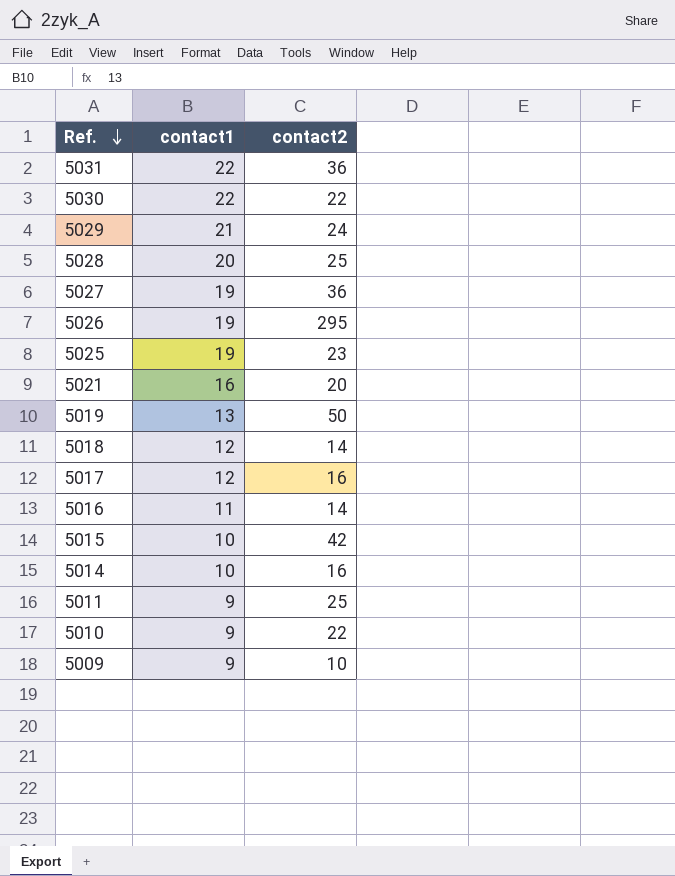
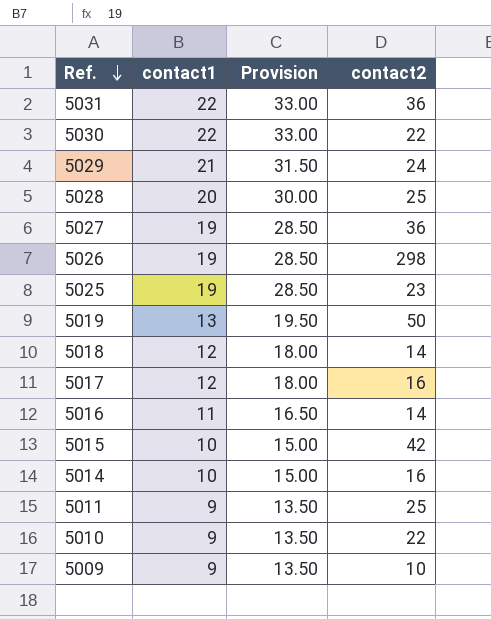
column Provision | formula: none -> [contact1] * 1.5
row 5021: 16 | 20 -> none
5026 | contact2: 295 -> 298

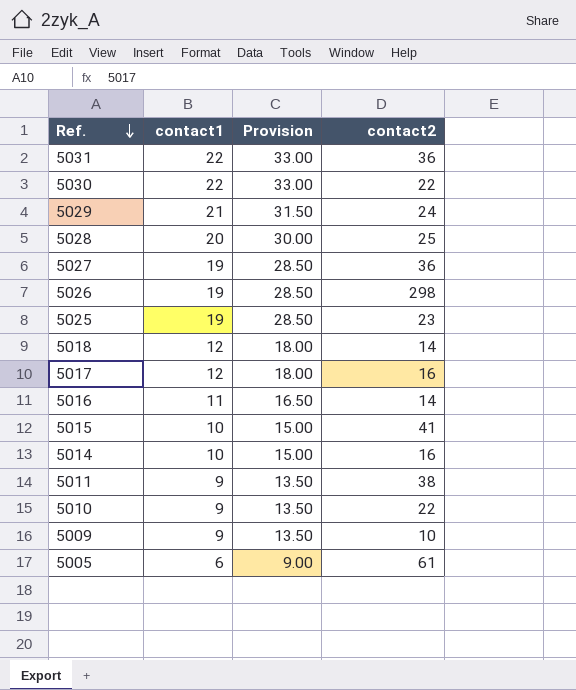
row 5019: 13 | 19.50 | 50 -> none
5015 | contact2: 42 -> 41
5011 | contact2: 25 -> 38
row 5005: none -> 6 | 9.00 | 61

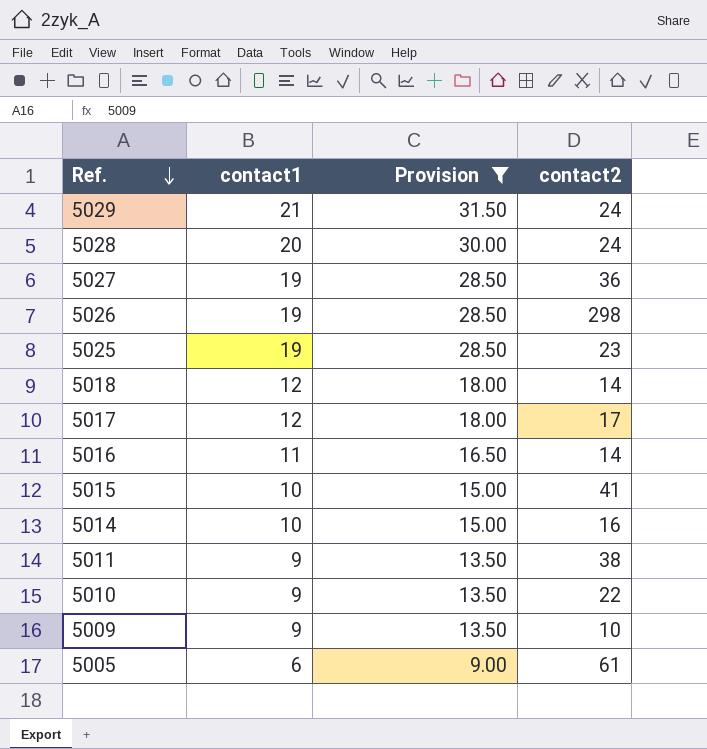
filter: none -> Provision != 33.00
5028 | contact2: 25 -> 24
5017 | contact2: 16 -> 17

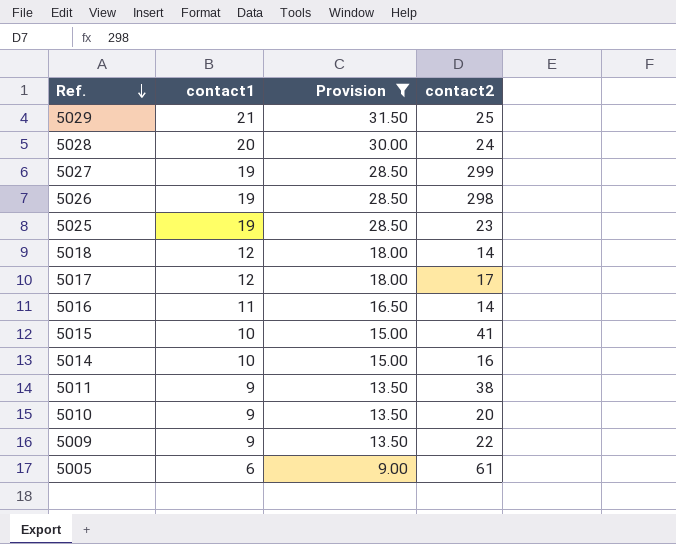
5029 | contact2: 24 -> 25
5027 | contact2: 36 -> 299
5010 | contact2: 22 -> 20
5009 | contact2: 10 -> 22

